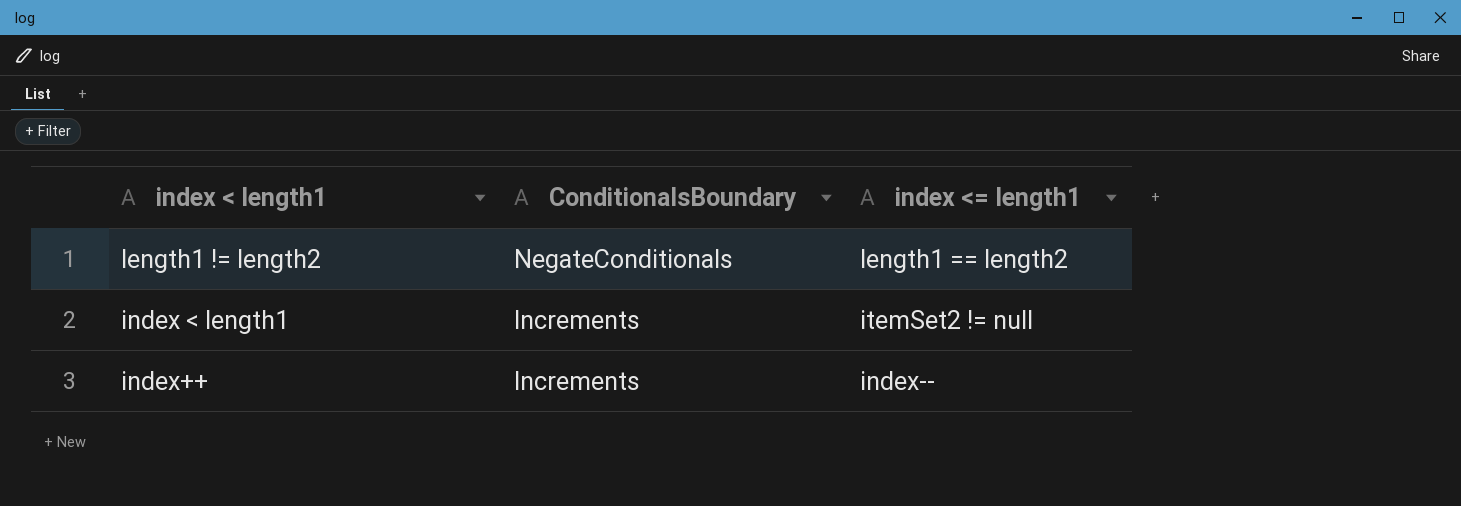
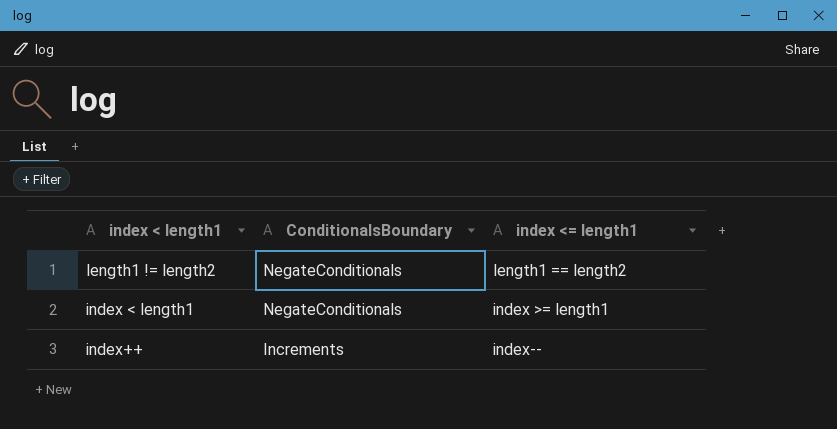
index < length1 | ConditionalsBoundary: Increments -> NegateConditionals
index < length1 | index <= length1: itemSet2 != null -> index >= length1

